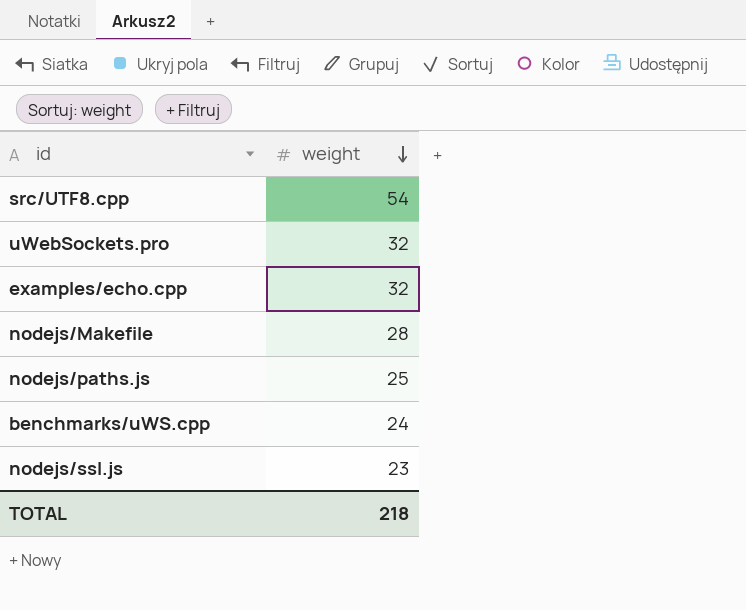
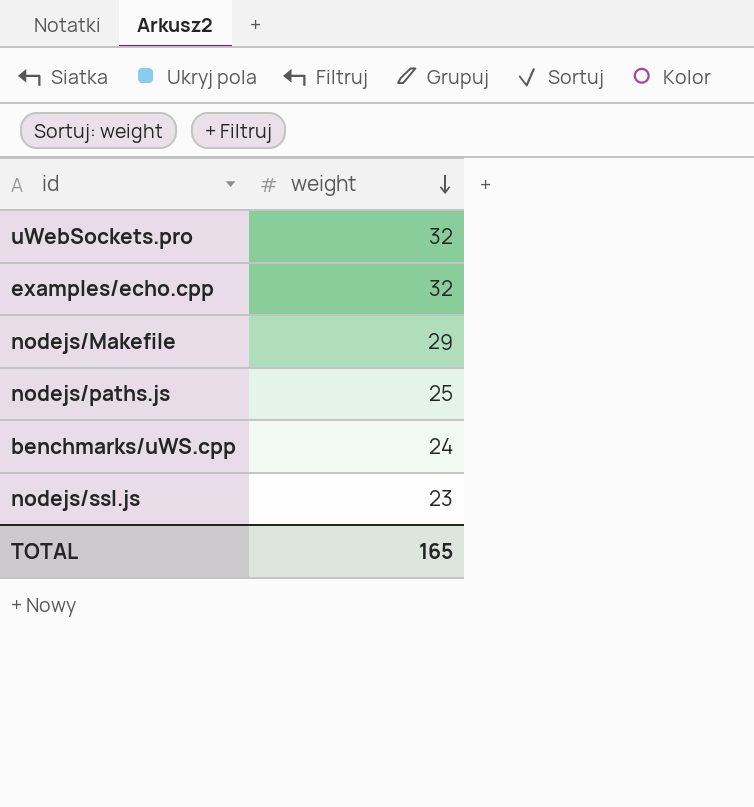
row src/UTF8.cpp: 54 -> none
nodejs/Makefile | weight: 28 -> 29
TOTAL | weight: 218 -> 165

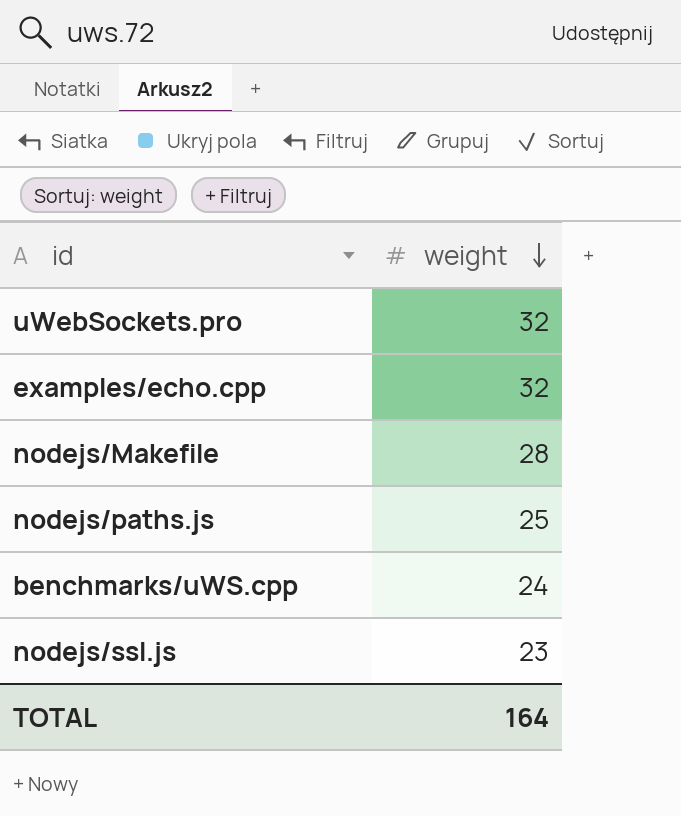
nodejs/Makefile | weight: 29 -> 28
TOTAL | weight: 165 -> 164

